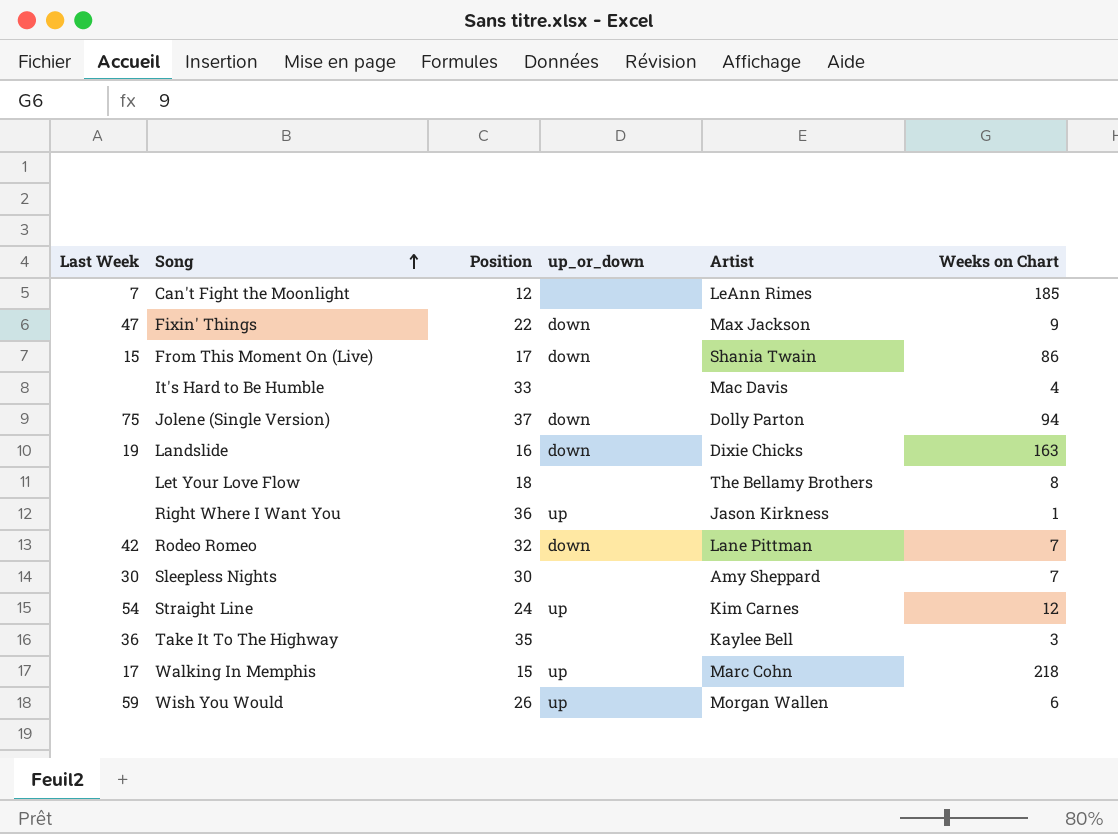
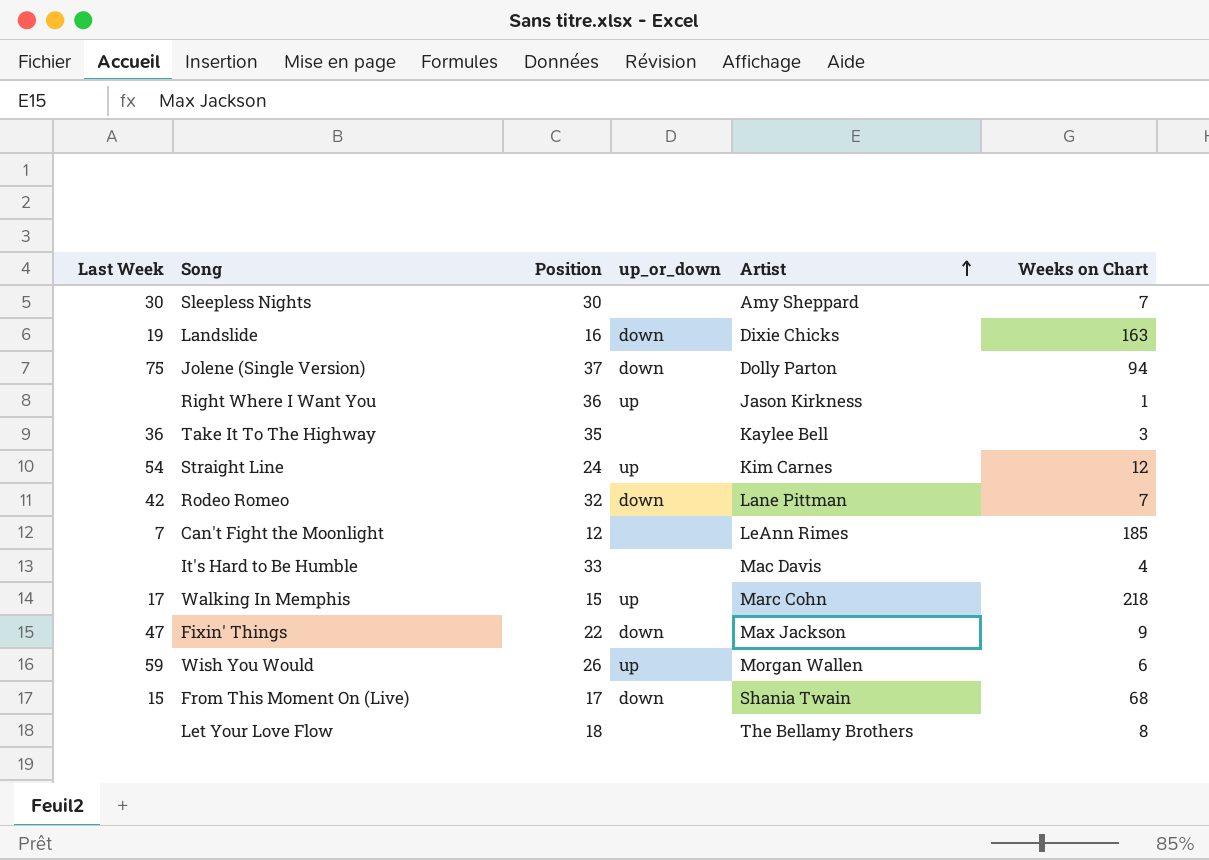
row order: Song ascending -> Artist ascending
From This Moment On (Live) | Weeks on Chart: 86 -> 68

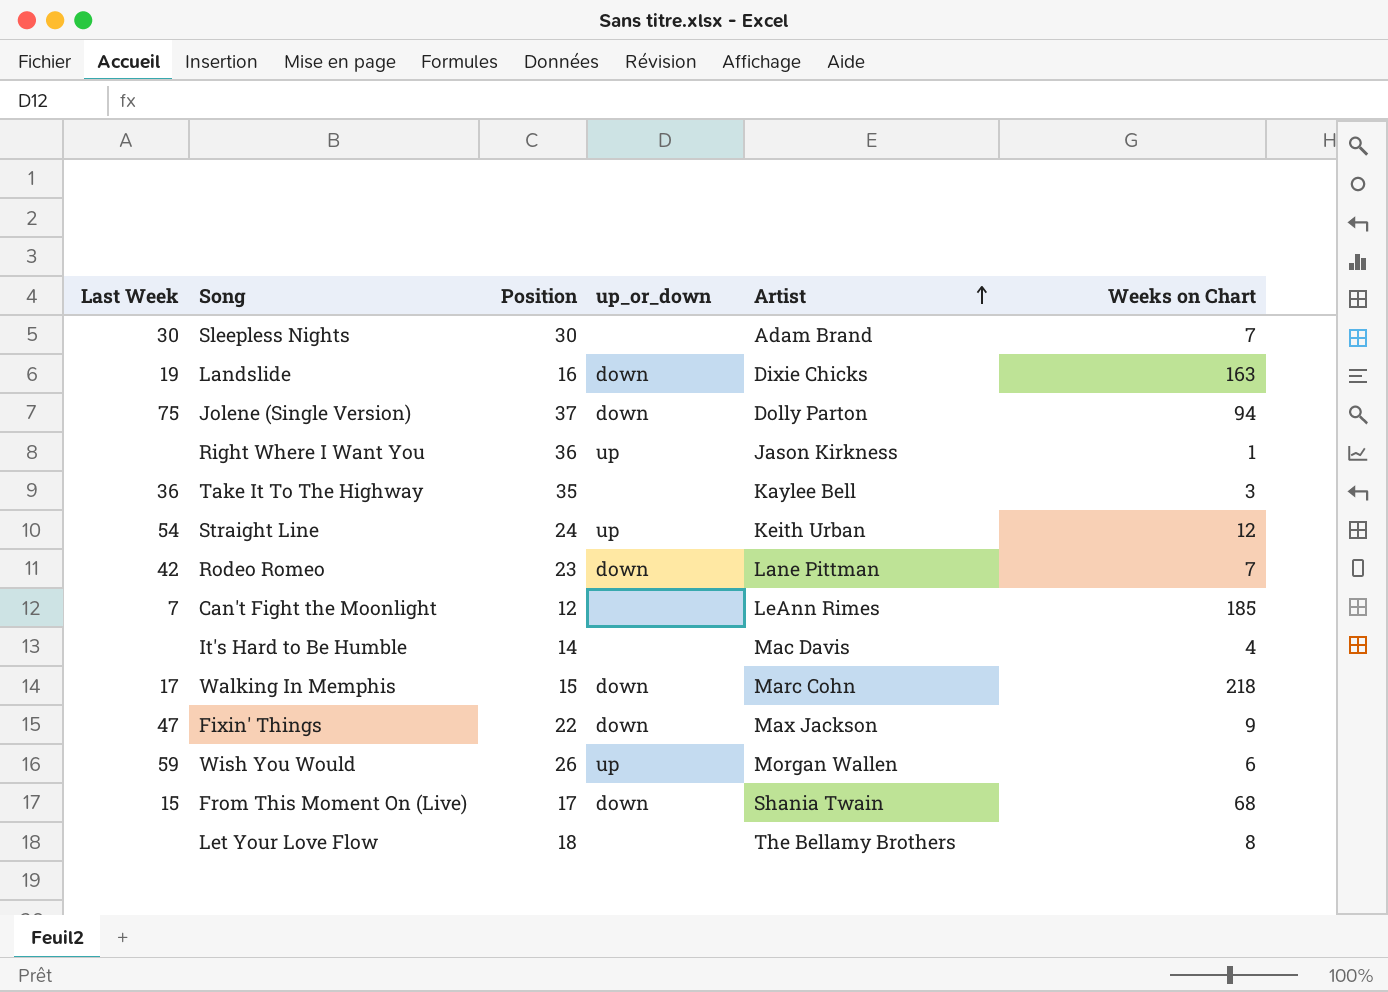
Sleepless Nights | Artist: Amy Sheppard -> Adam Brand
Straight Line | Artist: Kim Carnes -> Keith Urban
Rodeo Romeo | Position: 32 -> 23
It's Hard to Be Humble | Position: 33 -> 14
Walking In Memphis | up_or_down: up -> down

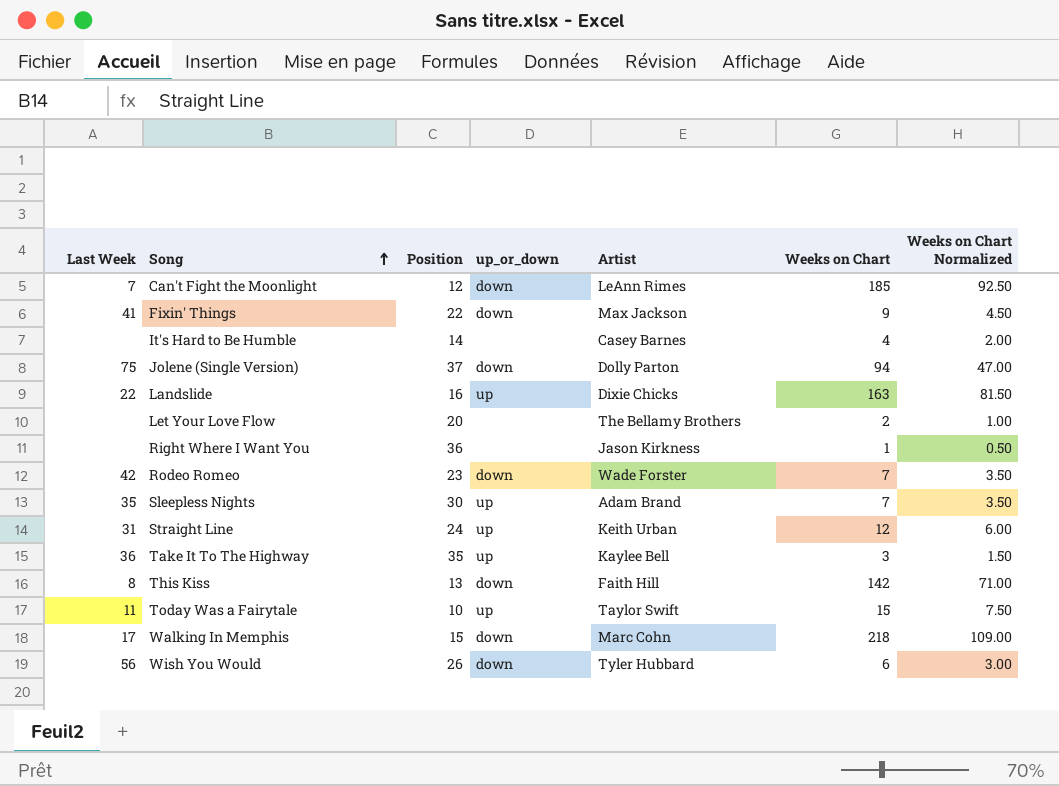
row order: Artist ascending -> Song ascending
column Weeks on Chart Normalized | formula: none -> [Weeks on Chart] * 0.5
row From This Moment On (Live): 15 | 17 | down | Shania Twain | 68 -> none
Can't Fight the Moonlight | up_or_down: none -> down
Fixin' Things | Last Week: 47 -> 41
It's Hard to Be Humble | Artist: Mac Davis -> Casey Barnes
Landslide | Last Week: 19 -> 22
Landslide | up_or_down: down -> up
Let Your Love Flow | Position: 18 -> 20
Let Your Love Flow | Weeks on Chart: 8 -> 2
Right Where I Want You | up_or_down: up -> none
Rodeo Romeo | Artist: Lane Pittman -> Wade Forster
Sleepless Nights | Last Week: 30 -> 35
Sleepless Nights | up_or_down: none -> up
Straight Line | Last Week: 54 -> 31
Take It To The Highway | up_or_down: none -> up
row This Kiss: none -> 8 | 13 | down | Faith Hill | 142 | 71.00
row Today Was a Fairytale: none -> 11 | 10 | up | Taylor Swift | 15 | 7.50
Wish You Would | Last Week: 59 -> 56
Wish You Would | up_or_down: up -> down
Wish You Would | Artist: Morgan Wallen -> Tyler Hubbard

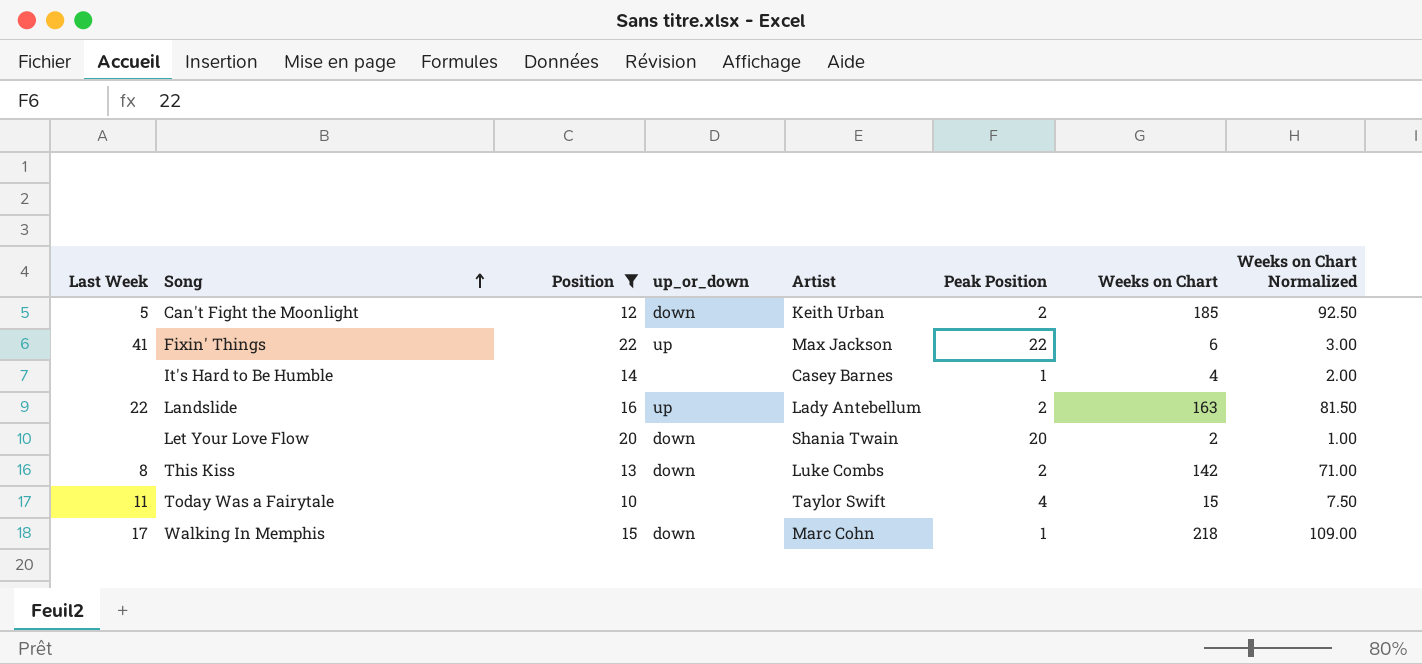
filter: none -> Position <= 22
column Peak Position | position: none -> 6
Can't Fight the Moonlight | Last Week: 7 -> 5
Can't Fight the Moonlight | Artist: LeAnn Rimes -> Keith Urban
Fixin' Things | up_or_down: down -> up
Fixin' Things | Weeks on Chart: 9 -> 6
Fixin' Things | Weeks on Chart Normalized: 4.50 -> 3.00
Landslide | Artist: Dixie Chicks -> Lady Antebellum
Let Your Love Flow | up_or_down: none -> down
Let Your Love Flow | Artist: The Bellamy Brothers -> Shania Twain
This Kiss | Artist: Faith Hill -> Luke Combs
Today Was a Fairytale | up_or_down: up -> none

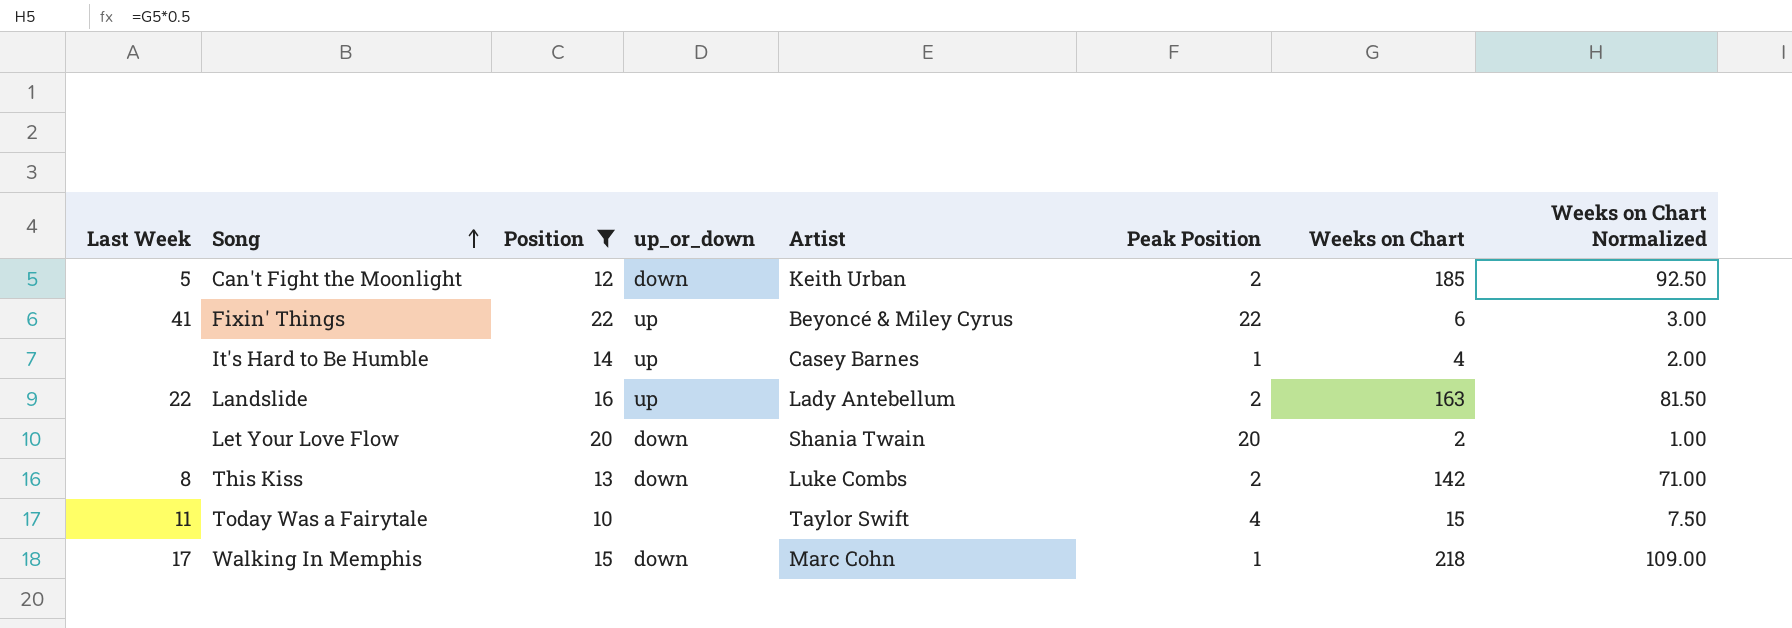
Fixin' Things | Artist: Max Jackson -> Beyoncé & Miley Cyrus
It's Hard to Be Humble | up_or_down: none -> up

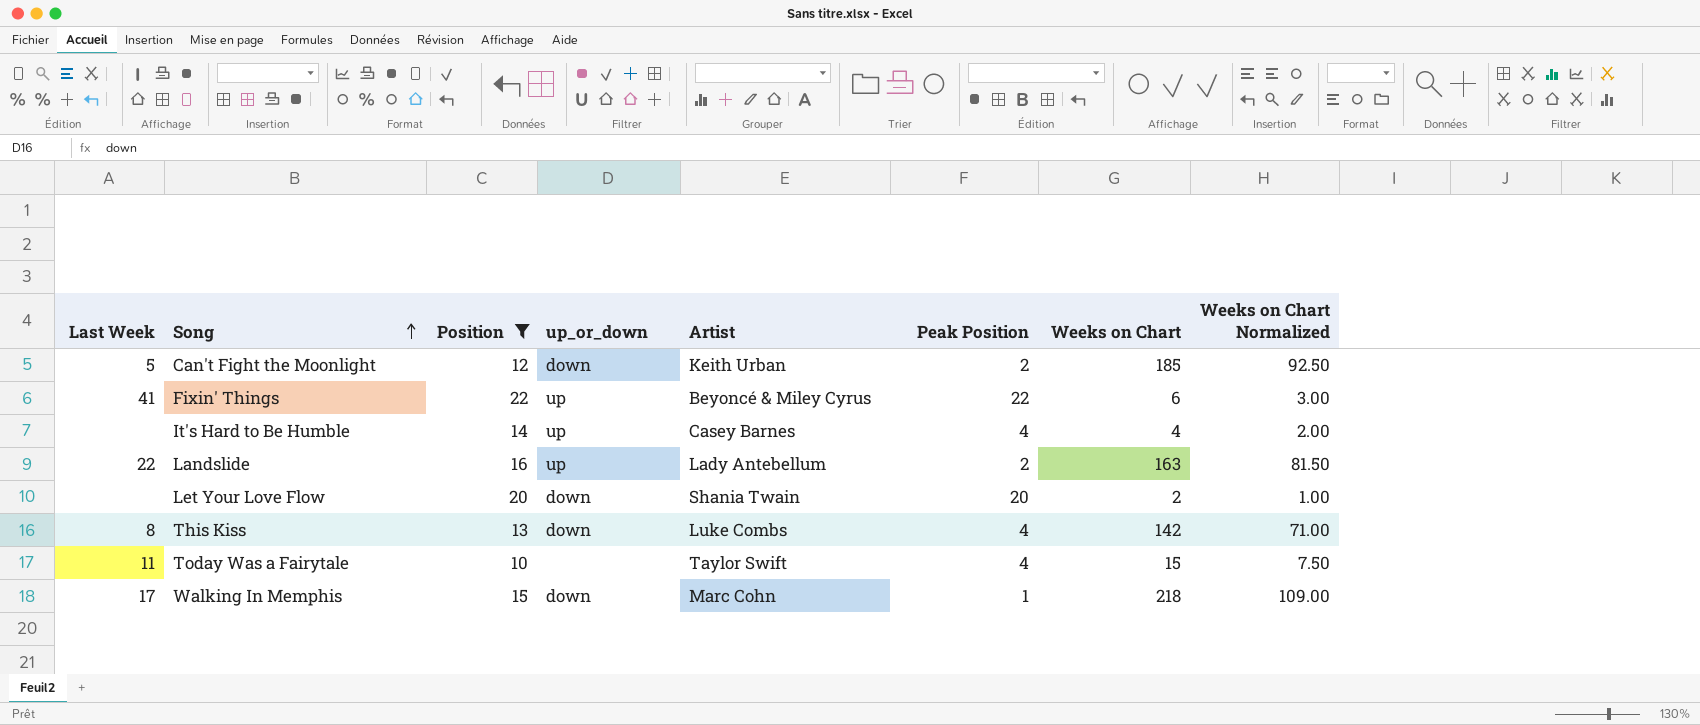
It's Hard to Be Humble | Peak Position: 1 -> 4
This Kiss | Peak Position: 2 -> 4

